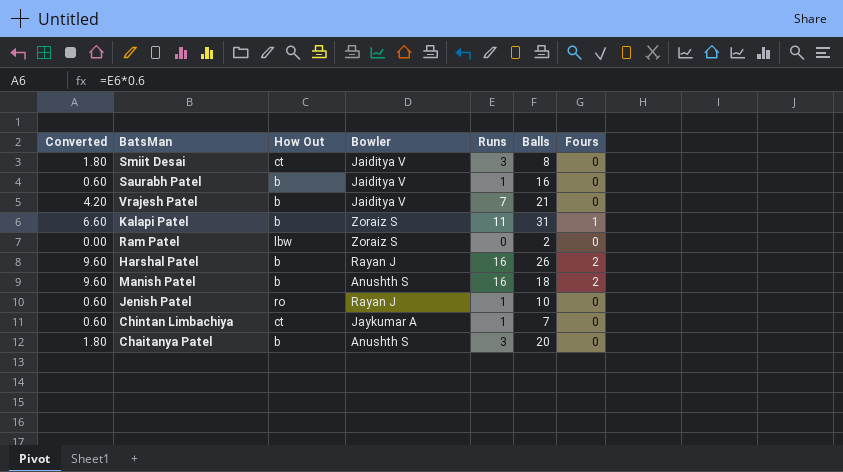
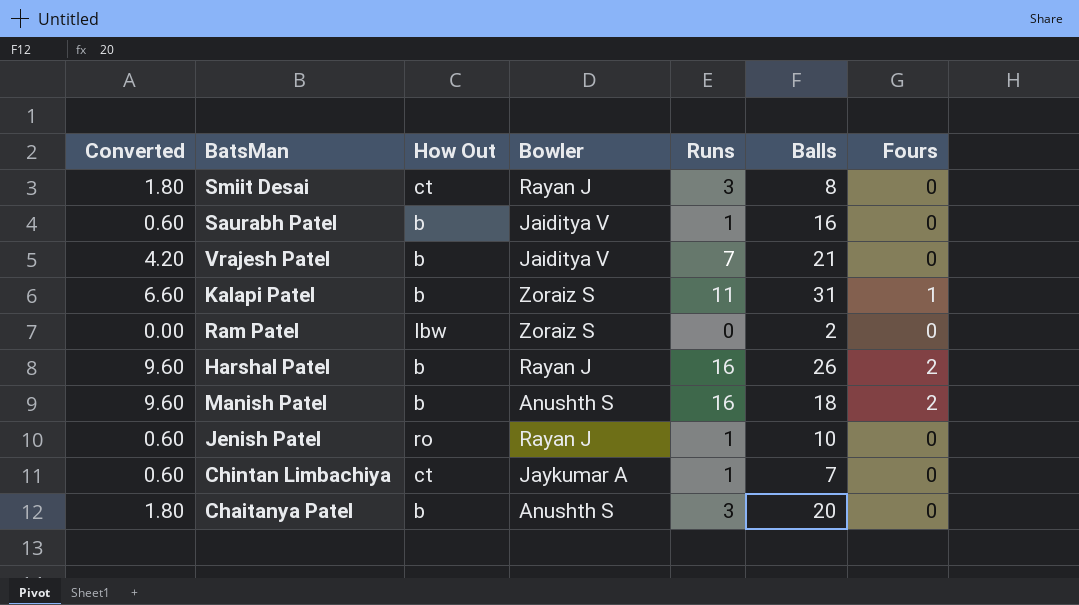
Smiit Desai | Bowler: Jaiditya V -> Rayan J

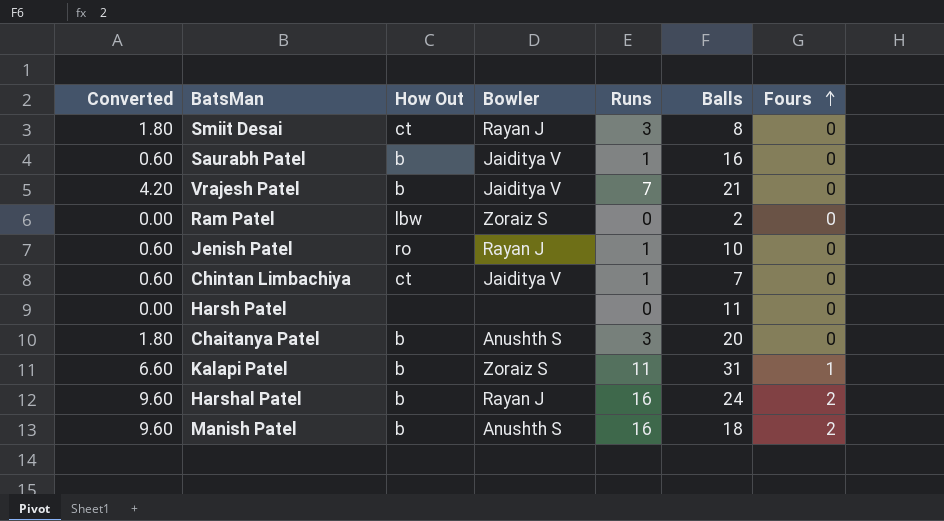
row order: none -> Fours ascending
Chintan Limbachiya | Bowler: Jaykumar A -> Jaiditya V
row Harsh Patel: none -> 0.00 | none | none | 0 | 11 | 0
Harshal Patel | Balls: 26 -> 24

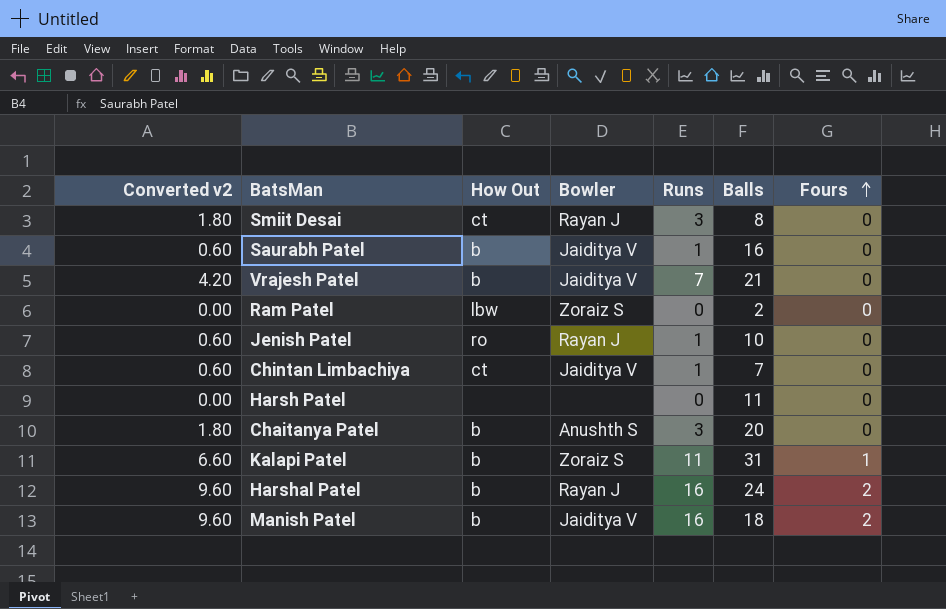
column name: Converted -> Converted v2
Manish Patel | Bowler: Anushth S -> Jaiditya V

